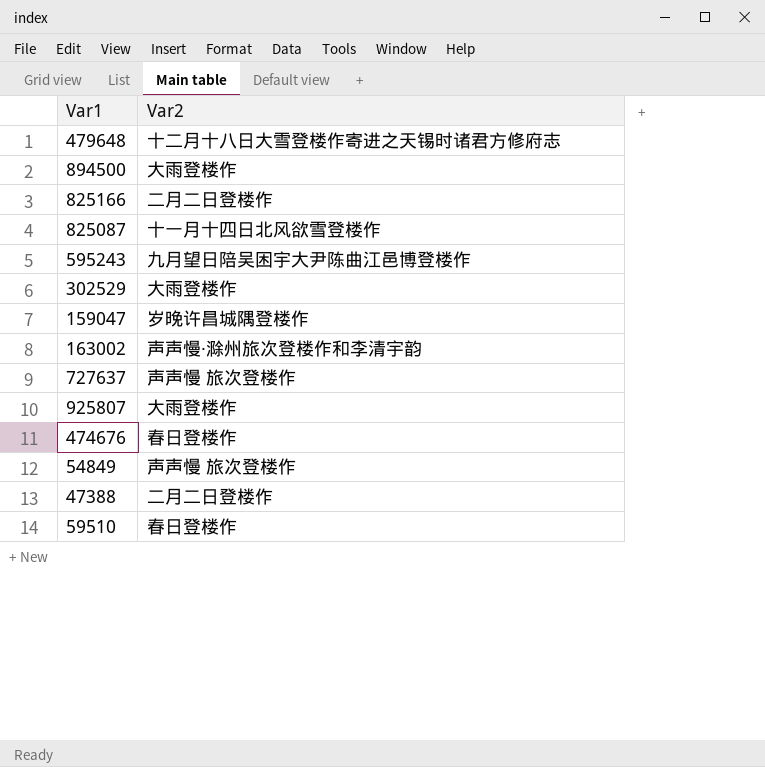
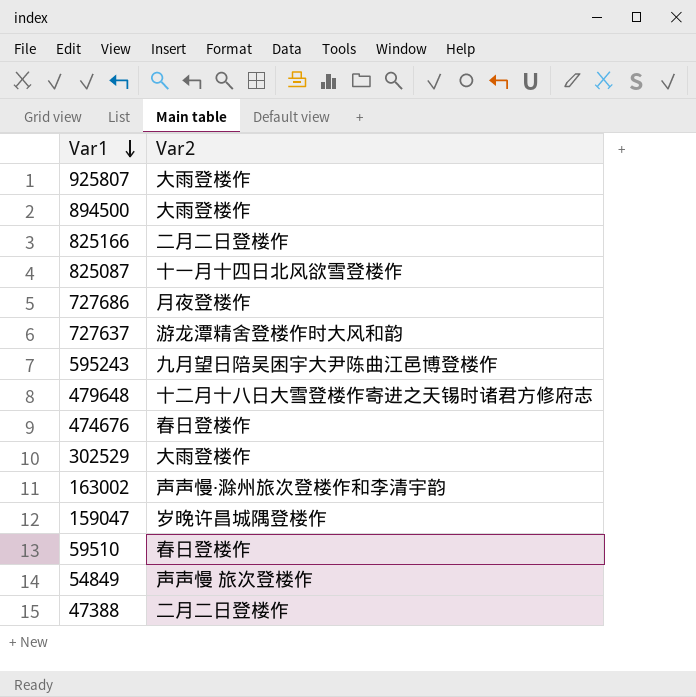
row order: none -> Var1 descending
row 727686: none -> 月夜登楼作
727637 | Var2: 声声慢 旅次登楼作 -> 游龙潭精舍登楼作时大风和韵

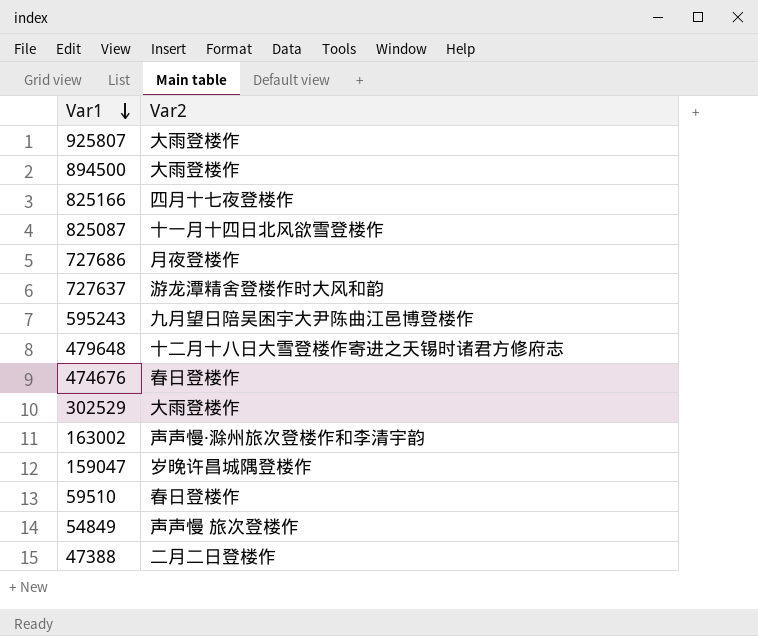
825166 | Var2: 二月二日登楼作 -> 四月十七夜登楼作

